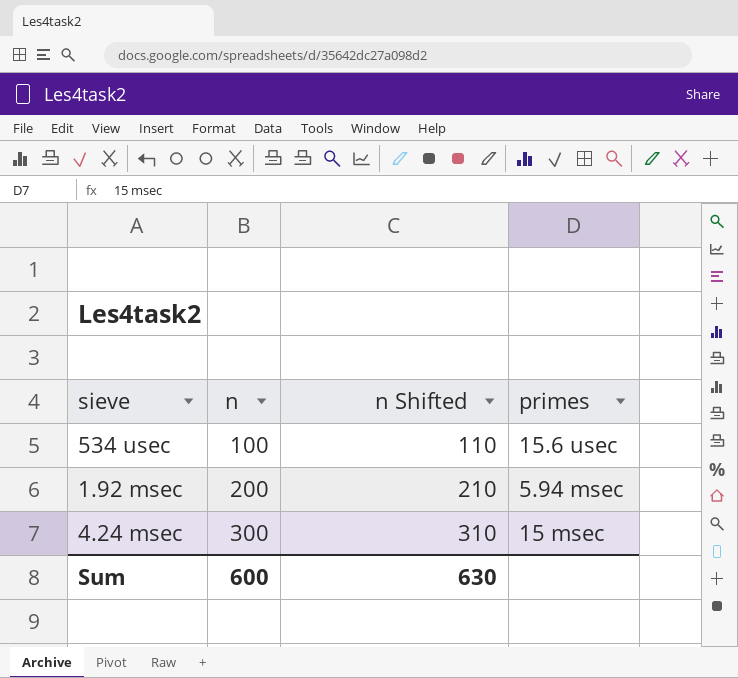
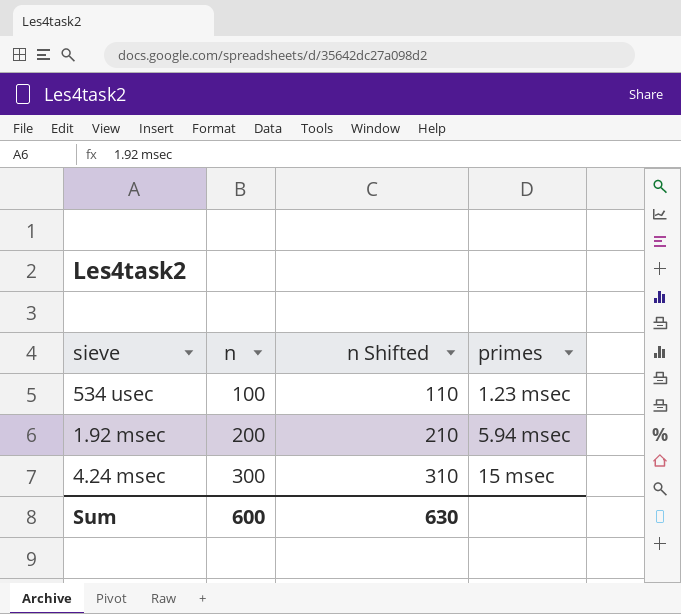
534 usec | primes: 15.6 usec -> 1.23 msec

